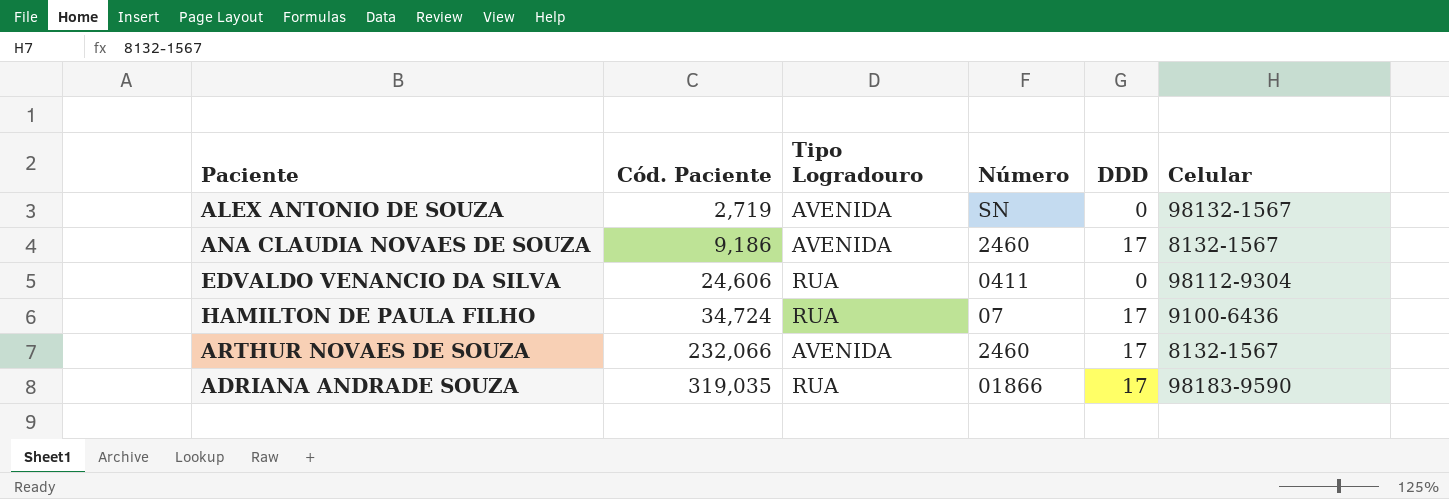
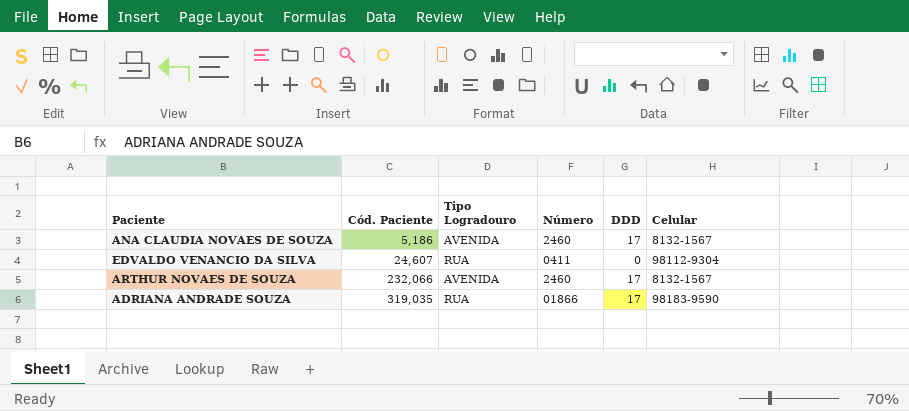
row ALEX ANTONIO DE SOUZA: 2,719 | AVENIDA | SN | 0 | 98132-1567 -> none
row HAMILTON DE PAULA FILHO: 34,724 | RUA | 07 | 17 | 9100-6436 -> none
ANA CLAUDIA NOVAES DE SOUZA | Cód. Paciente: 9,186 -> 5,186
EDVALDO VENANCIO DA SILVA | Cód. Paciente: 24,606 -> 24,607

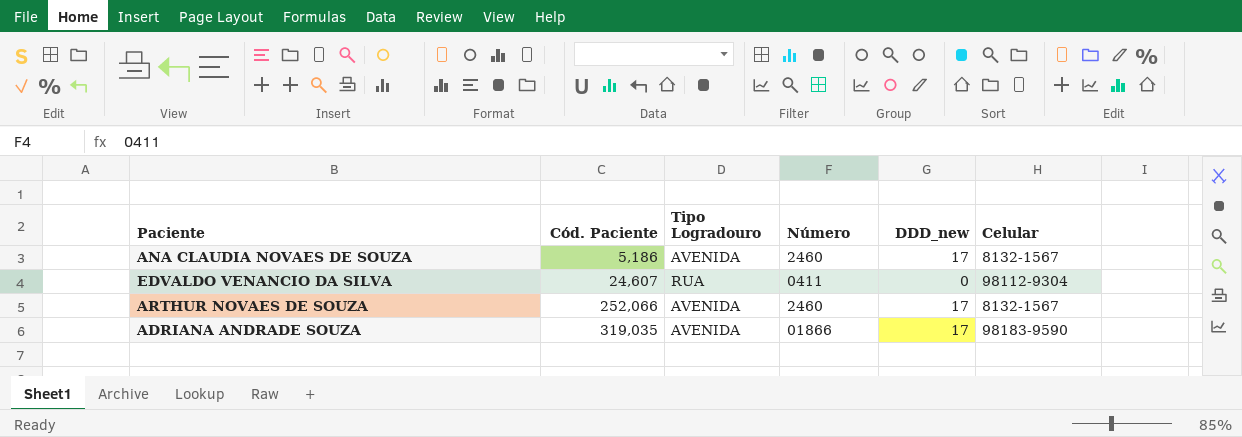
column name: DDD -> DDD_new
ARTHUR NOVAES DE SOUZA | Cód. Paciente: 232,066 -> 252,066
ADRIANA ANDRADE SOUZA | Tipo Logradouro: RUA -> AVENIDA

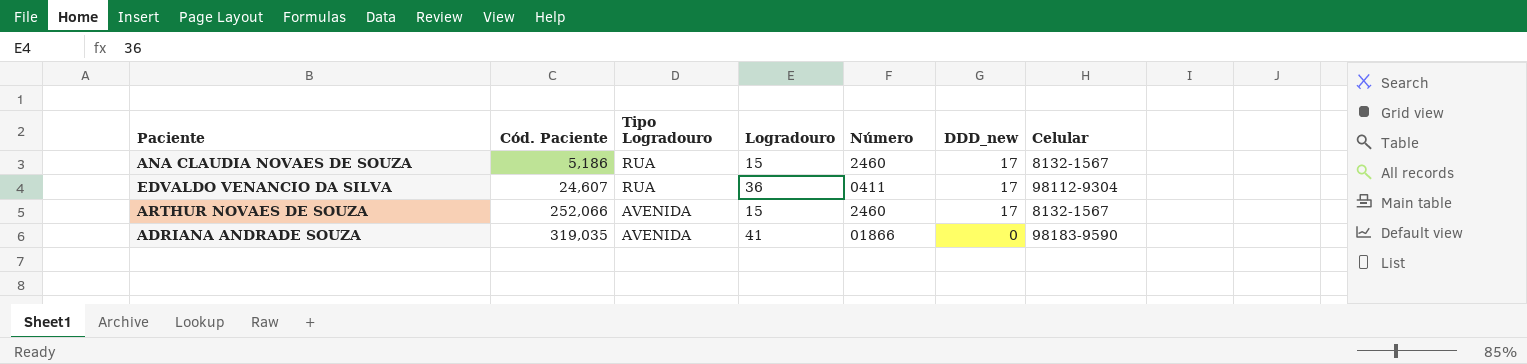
column Logradouro | position: none -> 4
ANA CLAUDIA NOVAES DE SOUZA | Tipo Logradouro: AVENIDA -> RUA
EDVALDO VENANCIO DA SILVA | DDD_new: 0 -> 17
ADRIANA ANDRADE SOUZA | DDD_new: 17 -> 0

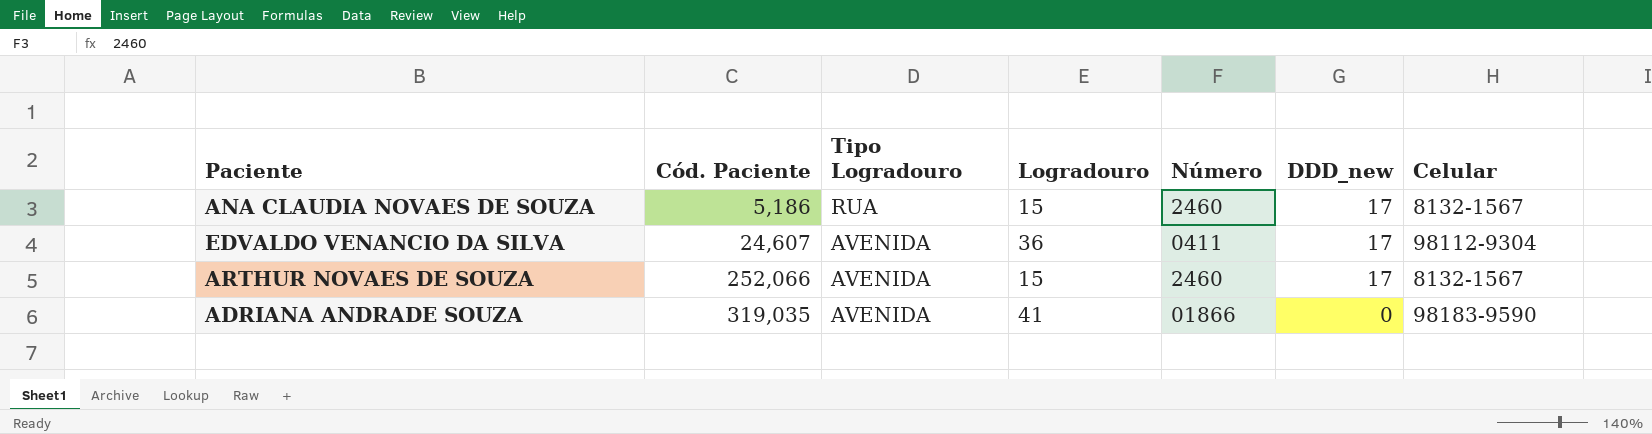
EDVALDO VENANCIO DA SILVA | Tipo Logradouro: RUA -> AVENIDA

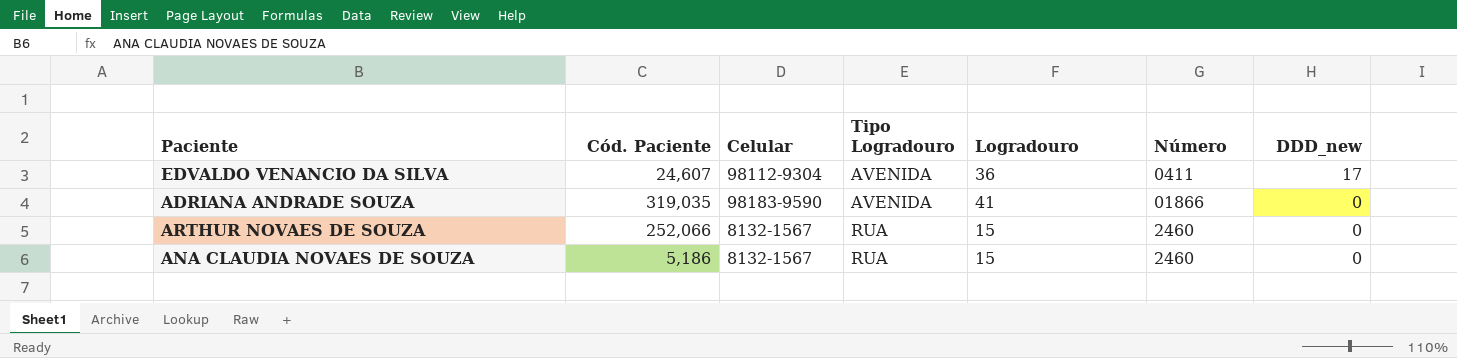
row order: Cód. Paciente ascending -> Tipo Logradouro ascending
column Celular | position: 7 -> 3
ARTHUR NOVAES DE SOUZA | Tipo Logradouro: AVENIDA -> RUA
ARTHUR NOVAES DE SOUZA | DDD_new: 17 -> 0
ANA CLAUDIA NOVAES DE SOUZA | DDD_new: 17 -> 0

